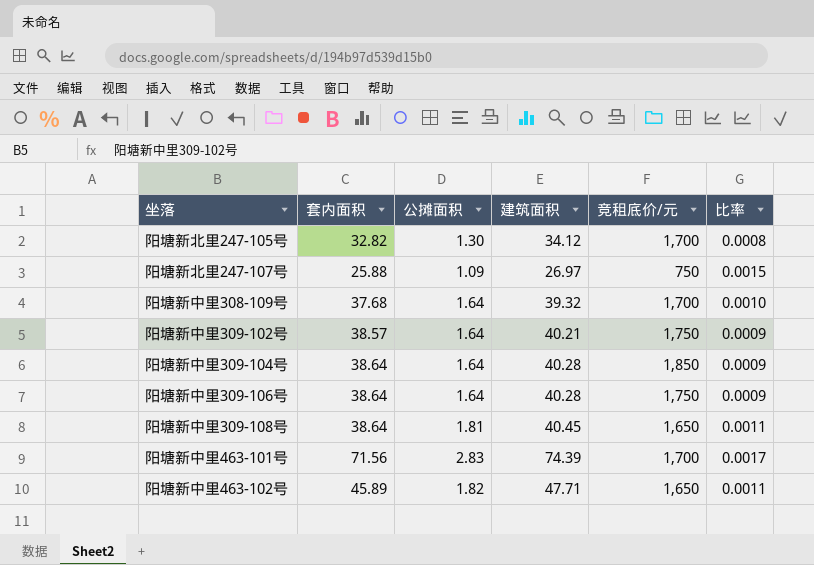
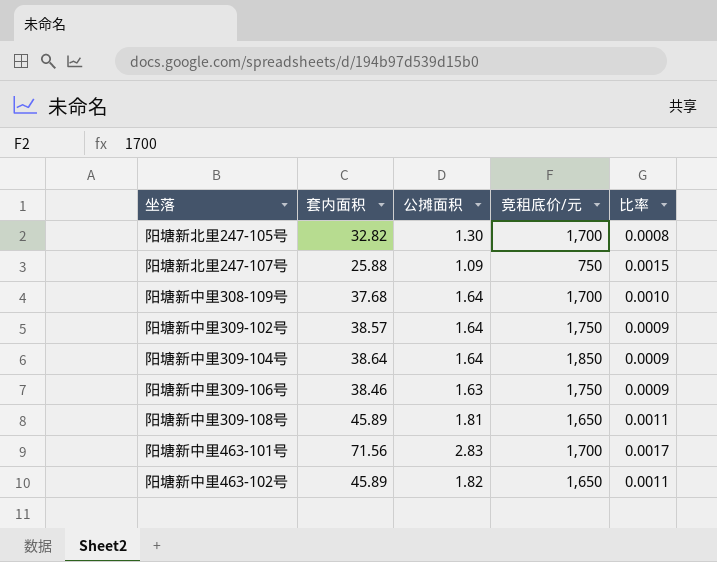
column 建筑面积 | formula: [套内面积] + [公摊面积] -> none
阳塘新中里309-106号 | 套内面积: 38.64 -> 38.46
阳塘新中里309-106号 | 公摊面积: 1.64 -> 1.63
阳塘新中里309-108号 | 套内面积: 38.64 -> 45.89

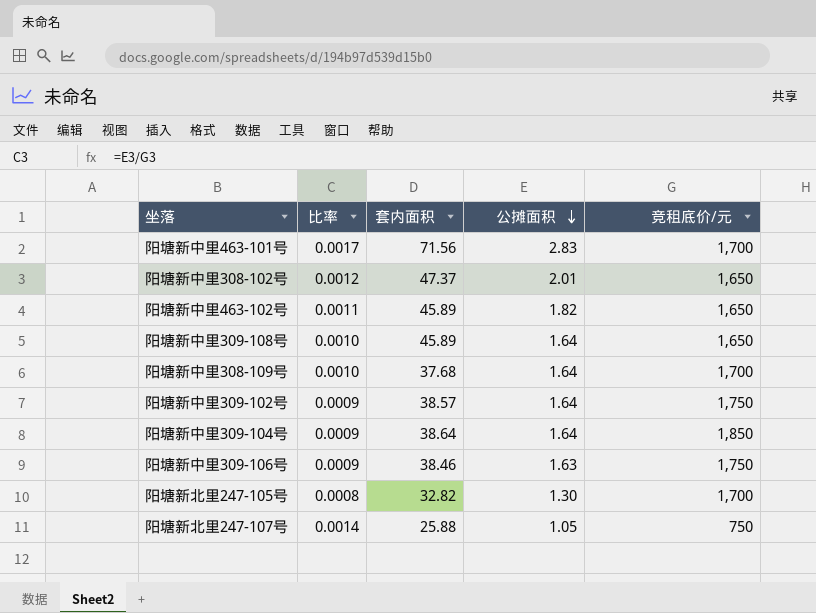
row order: none -> 公摊面积 descending
column 比率 | position: 5 -> 2
row 阳塘新中里308-102号: none -> 0.0012 | 47.37 | 2.01 | 1,650
阳塘新中里309-108号 | 比率: 0.0011 -> 0.0010
阳塘新中里309-108号 | 公摊面积: 1.81 -> 1.64
阳塘新北里247-107号 | 比率: 0.0015 -> 0.0014
阳塘新北里247-107号 | 公摊面积: 1.09 -> 1.05

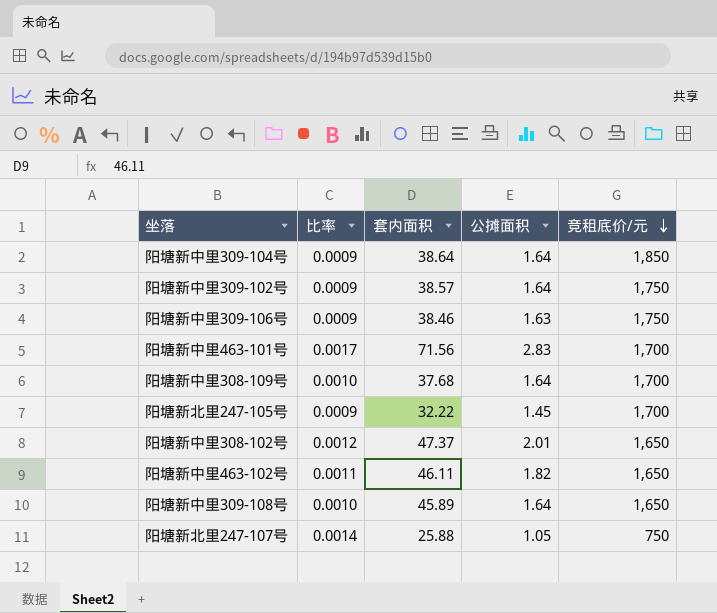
row order: 公摊面积 descending -> 竞租底价/元 descending
阳塘新北里247-105号 | 比率: 0.0008 -> 0.0009
阳塘新北里247-105号 | 套内面积: 32.82 -> 32.22
阳塘新北里247-105号 | 公摊面积: 1.30 -> 1.45
阳塘新中里463-102号 | 套内面积: 45.89 -> 46.11

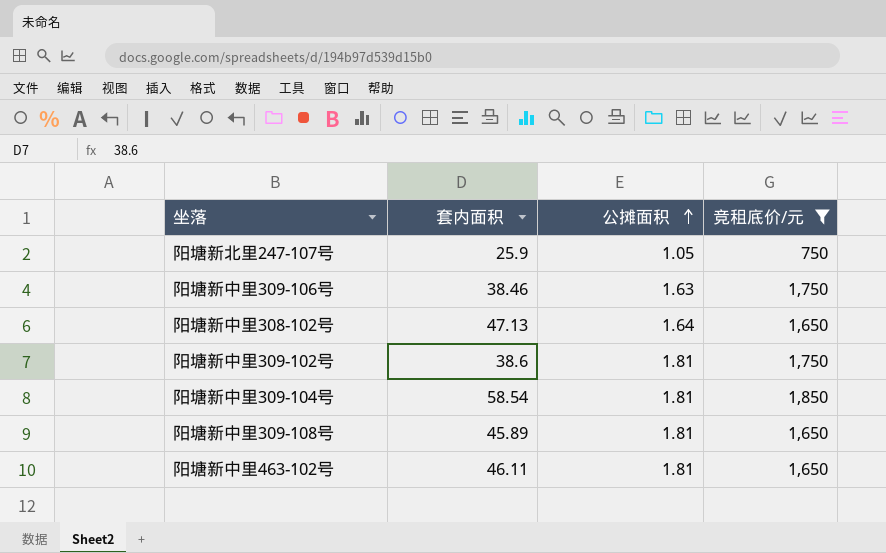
filter: none -> 竞租底价/元 != 1,700
row order: 竞租底价/元 descending -> 公摊面积 ascending
column 比率 | formula: [公摊面积] / [竞租底价/元] -> none
阳塘新北里247-107号 | 套内面积: 25.88 -> 25.9
阳塘新中里308-102号 | 套内面积: 47.37 -> 47.13
阳塘新中里308-102号 | 公摊面积: 2.01 -> 1.64
阳塘新中里309-102号 | 套内面积: 38.57 -> 38.6
阳塘新中里309-102号 | 公摊面积: 1.64 -> 1.81
阳塘新中里309-104号 | 套内面积: 38.64 -> 58.54
阳塘新中里309-104号 | 公摊面积: 1.64 -> 1.81
阳塘新中里309-108号 | 公摊面积: 1.64 -> 1.81
阳塘新中里463-102号 | 公摊面积: 1.82 -> 1.81

